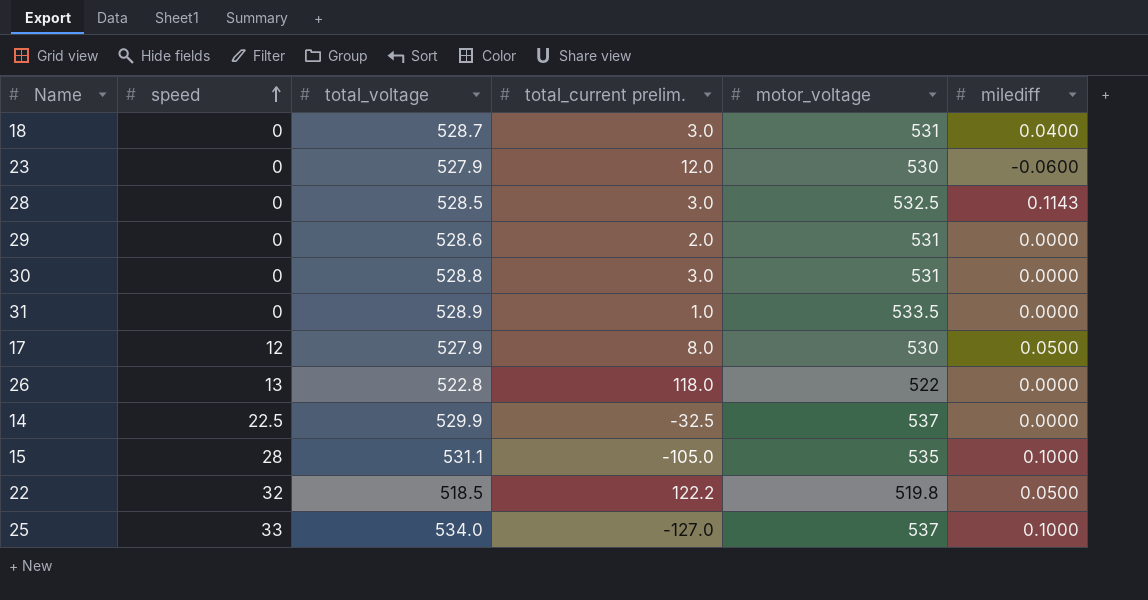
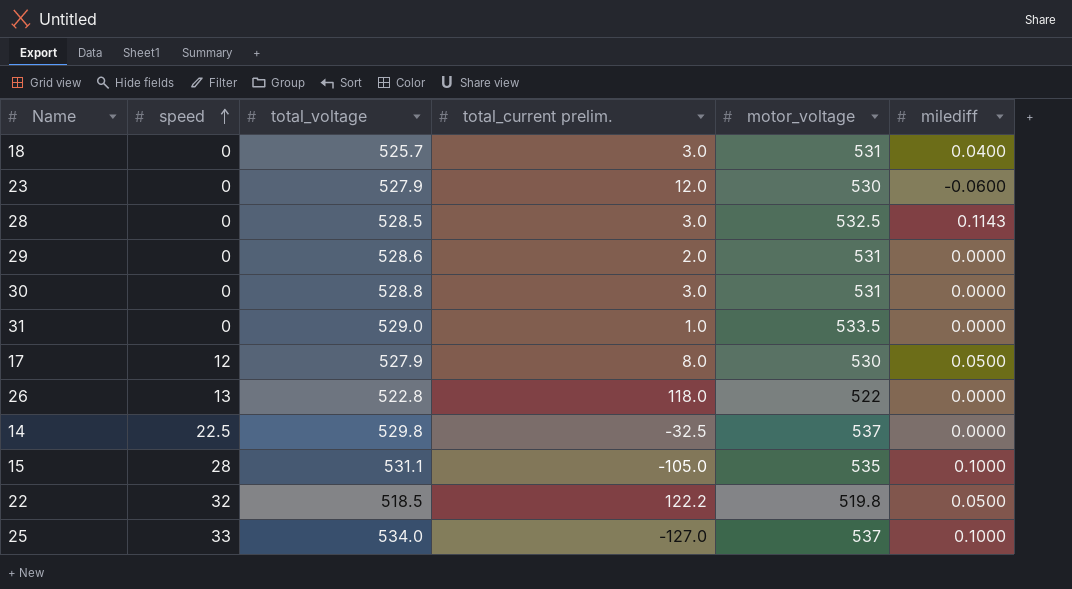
18 | total_voltage: 528.7 -> 525.7
31 | total_voltage: 528.9 -> 529.0
14 | total_voltage: 529.9 -> 529.8

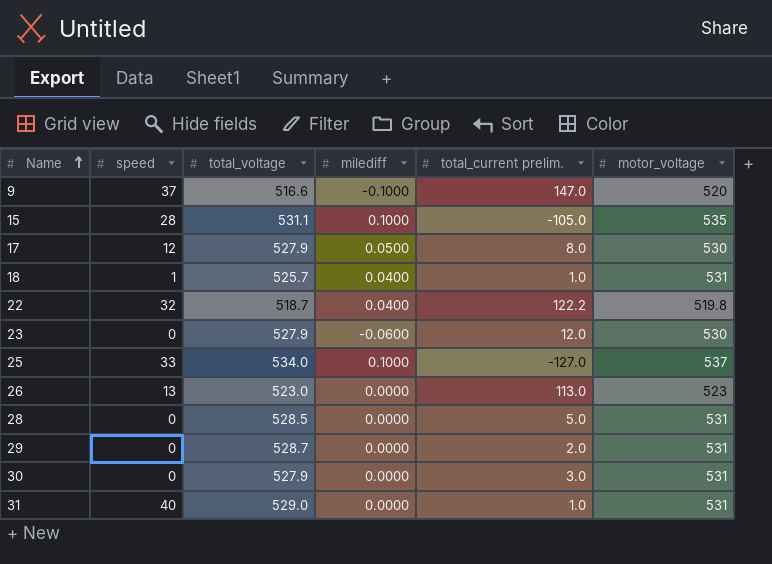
row order: speed ascending -> Name ascending
column milediff | position: 6 -> 4
row 14: 22.5 | 529.8 | -32.5 | 537 | 0.0000 -> none
row 9: none -> 37 | 516.6 | -0.1000 | 147.0 | 520
18 | speed: 0 -> 1
18 | total_current prelim.: 3.0 -> 1.0
22 | total_voltage: 518.5 -> 518.7
22 | milediff: 0.0500 -> 0.0400
26 | total_voltage: 522.8 -> 523.0
26 | total_current prelim.: 118.0 -> 113.0
26 | motor_voltage: 522 -> 523
28 | milediff: 0.1143 -> 0.0000
28 | total_current prelim.: 3.0 -> 5.0
28 | motor_voltage: 532.5 -> 531
29 | total_voltage: 528.6 -> 528.7
30 | total_voltage: 528.8 -> 527.9
31 | speed: 0 -> 40
31 | motor_voltage: 533.5 -> 531

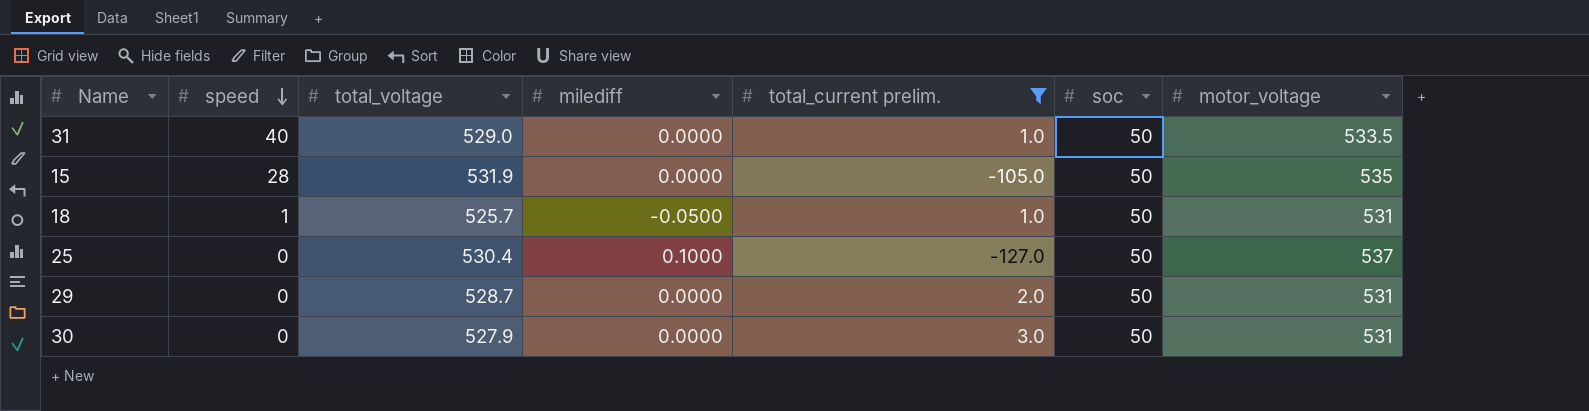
filter: none -> total_current prelim. <= 3.0
row order: Name ascending -> speed descending
column soc | position: none -> 6
31 | motor_voltage: 531 -> 533.5
15 | total_voltage: 531.1 -> 531.9
15 | milediff: 0.1000 -> 0.0000
18 | milediff: 0.0400 -> -0.0500
25 | speed: 33 -> 0
25 | total_voltage: 534.0 -> 530.4

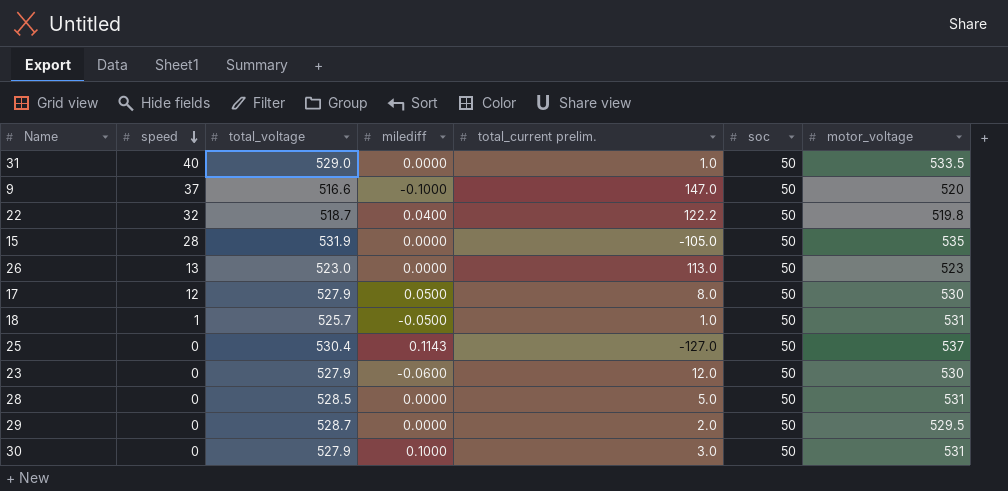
filter: total_current prelim. <= 3.0 -> none
25 | milediff: 0.1000 -> 0.1143
29 | motor_voltage: 531 -> 529.5
30 | milediff: 0.0000 -> 0.1000

